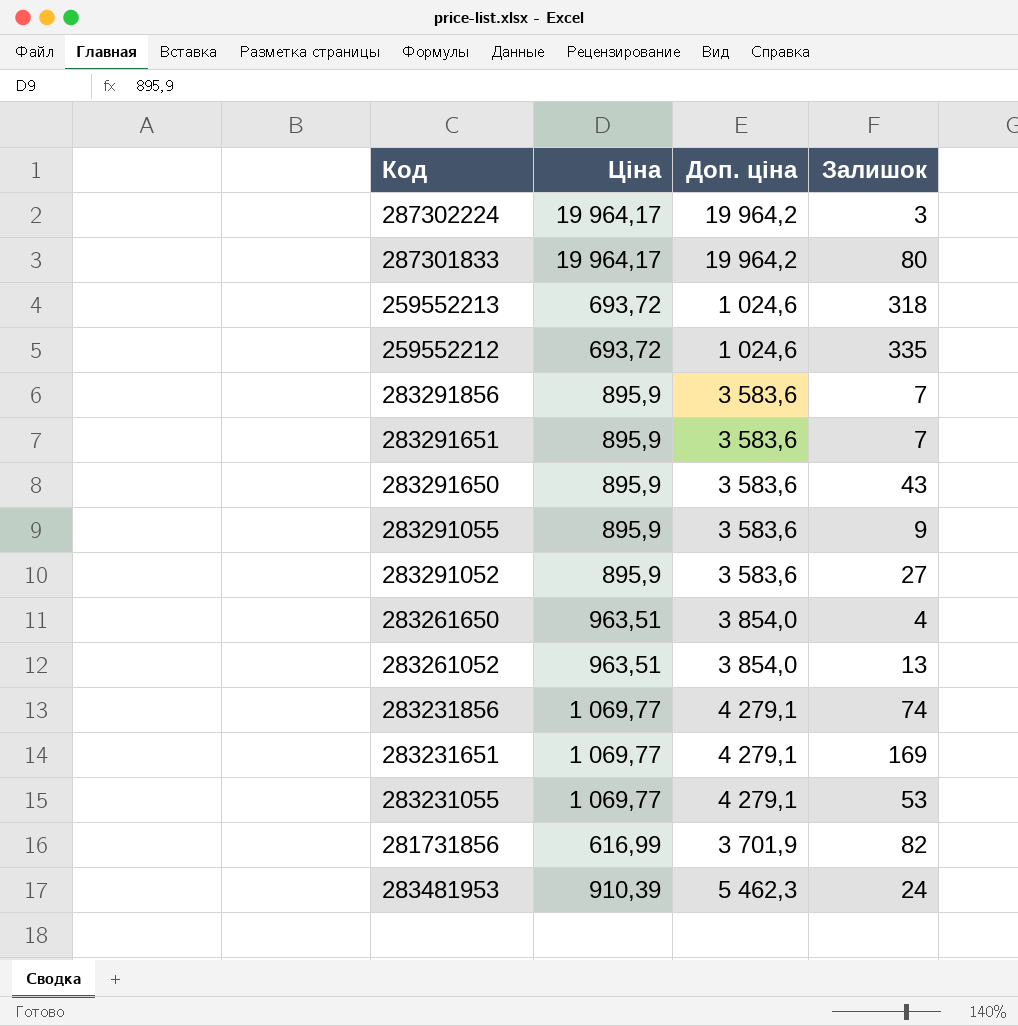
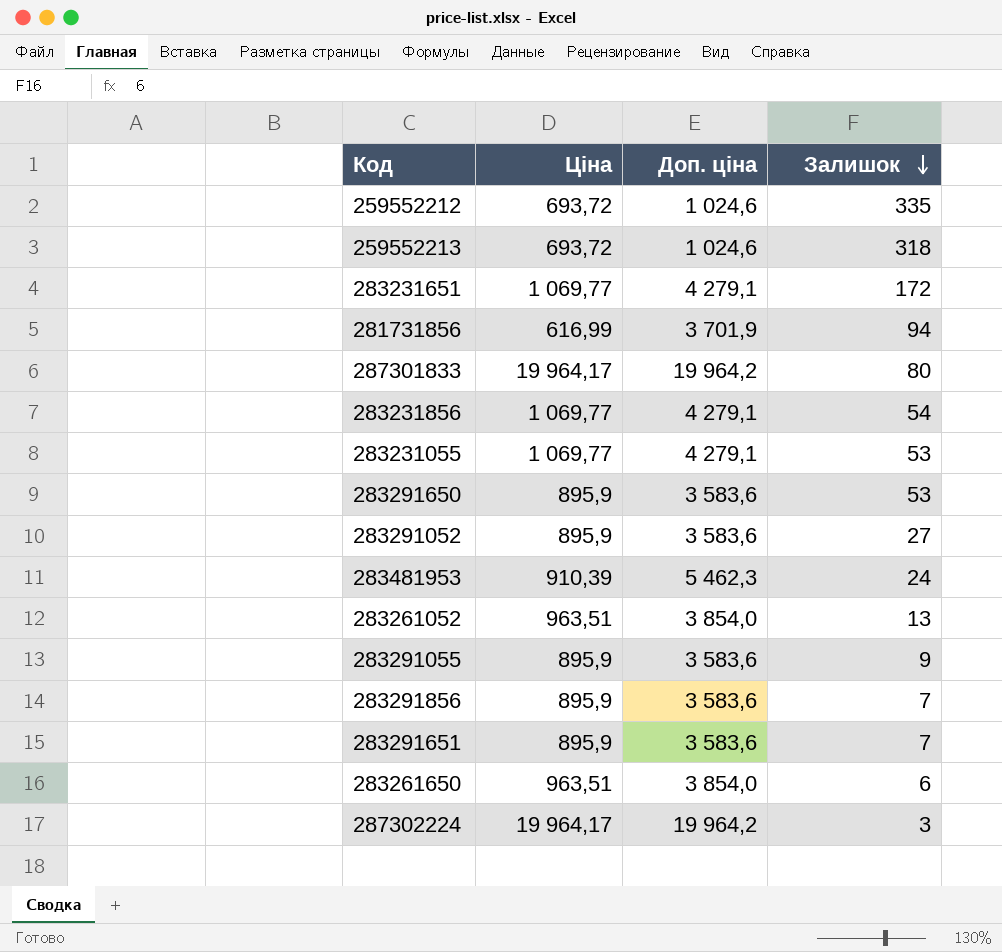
row order: none -> Залишок descending
283231651 | Залишок: 169 -> 172
281731856 | Залишок: 82 -> 94
283231856 | Залишок: 74 -> 54
283291650 | Залишок: 43 -> 53
283261650 | Залишок: 4 -> 6

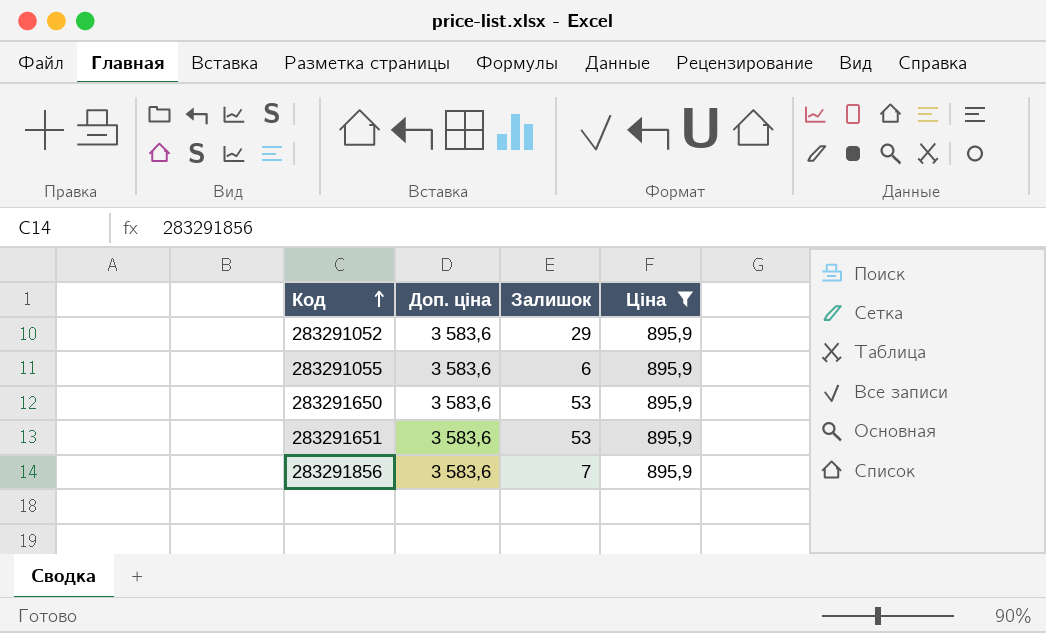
filter: none -> Ціна = 895,9
row order: Залишок descending -> Код ascending
column Ціна | position: 2 -> 4
283291052 | Залишок: 27 -> 29
283291055 | Залишок: 9 -> 6
283291651 | Залишок: 7 -> 53

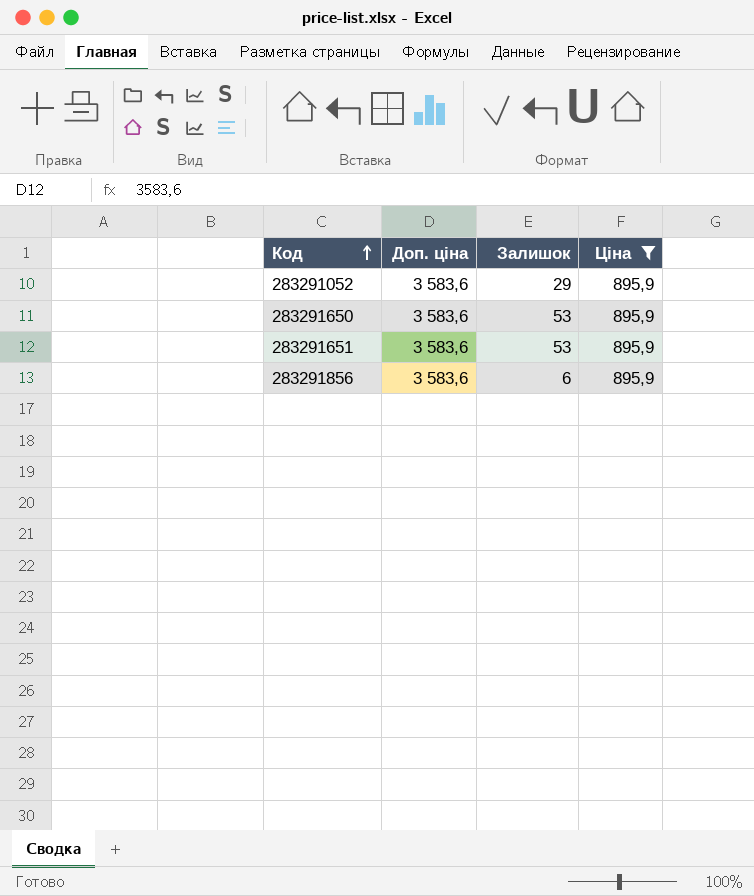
row 283291055: 3 583,6 | 6 | 895,9 -> none
283291856 | Залишок: 7 -> 6

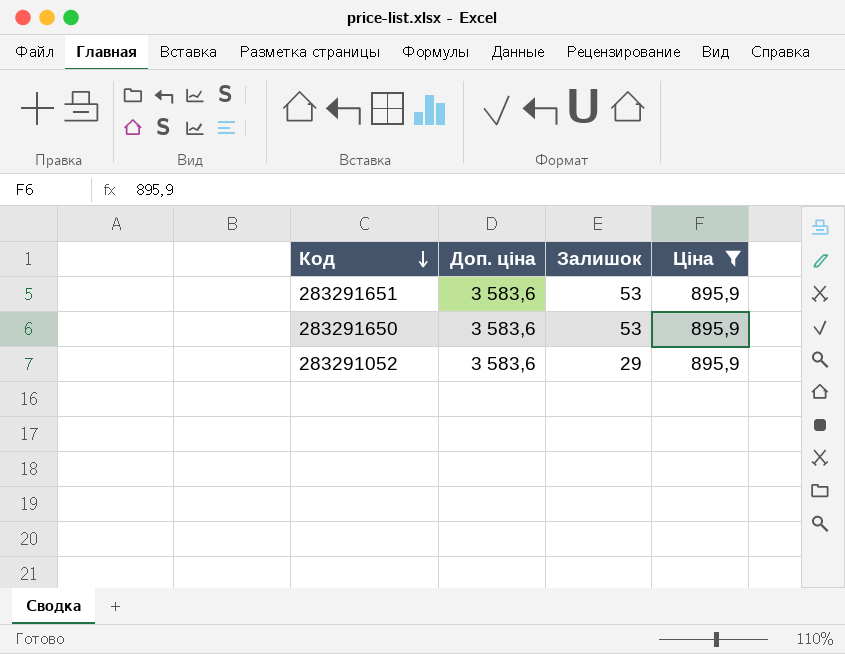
row order: Код ascending -> Код descending
row 283291856: 3 583,6 | 6 | 895,9 -> none

